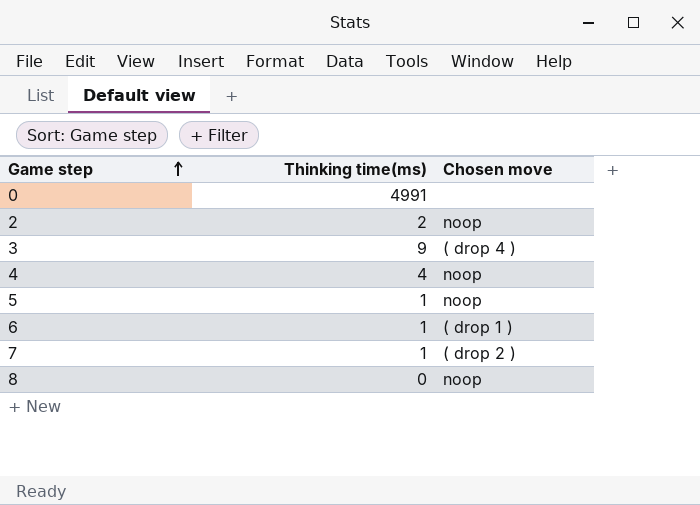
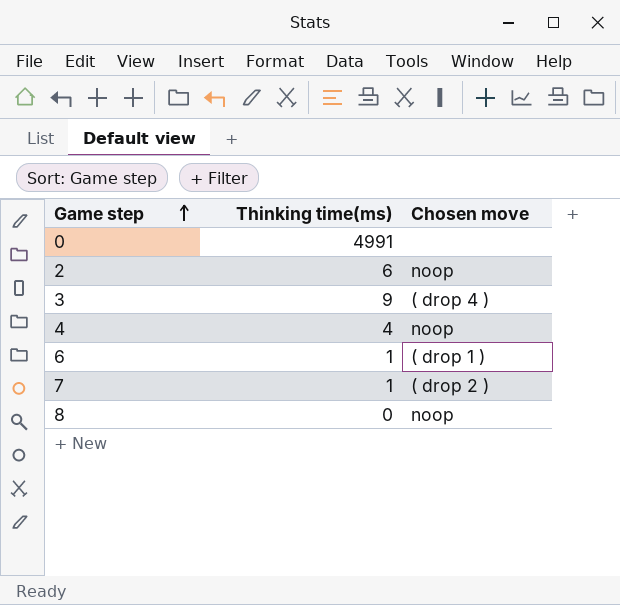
row 5: 1 | noop -> none
2 | Thinking time(ms): 2 -> 6

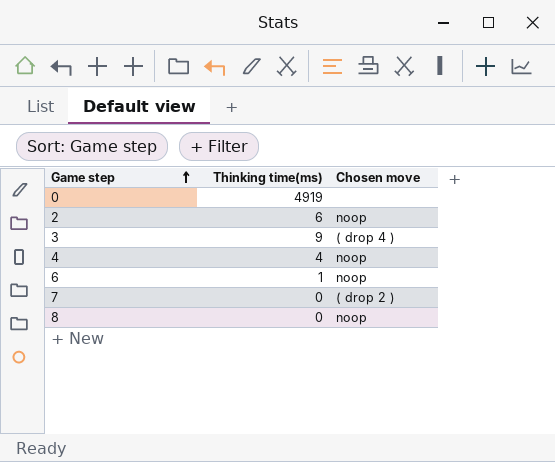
0 | Thinking time(ms): 4991 -> 4919
6 | Chosen move: ( drop 1 ) -> noop
7 | Thinking time(ms): 1 -> 0

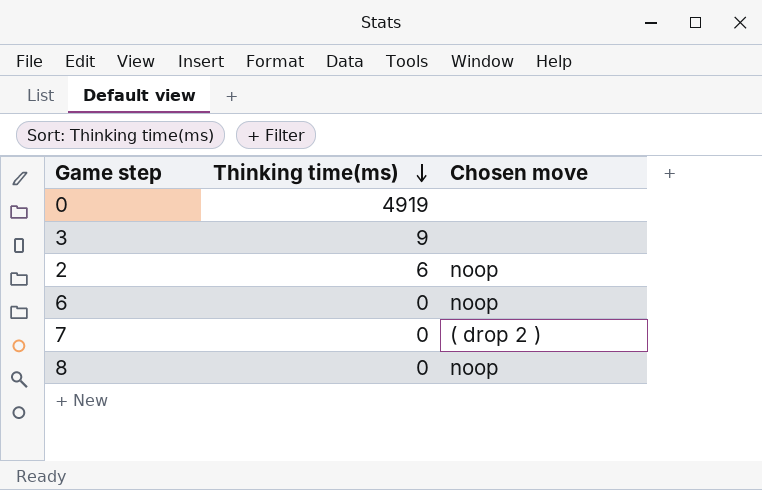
row order: Game step ascending -> Thinking time(ms) descending
row 4: 4 | noop -> none
3 | Chosen move: ( drop 4 ) -> none
6 | Thinking time(ms): 1 -> 0

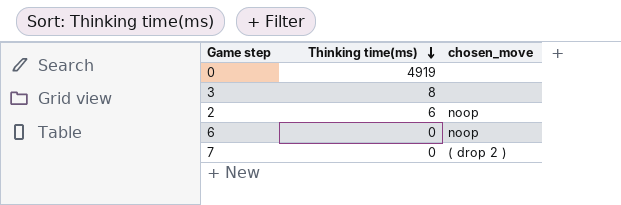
column name: Chosen move -> chosen_move
row 8: 0 | noop -> none
3 | Thinking time(ms): 9 -> 8

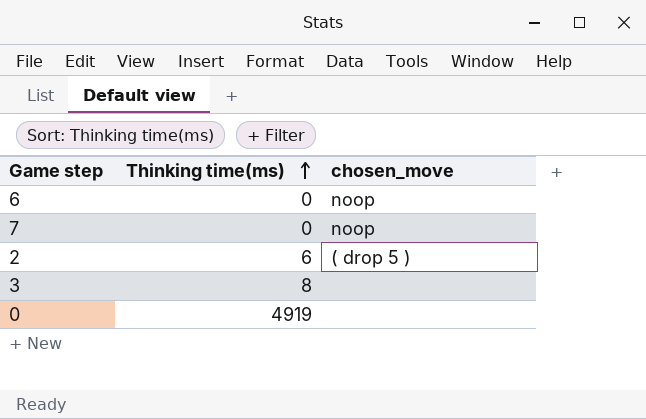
row order: Thinking time(ms) descending -> Thinking time(ms) ascending
7 | chosen_move: ( drop 2 ) -> noop
2 | chosen_move: noop -> ( drop 5 )

